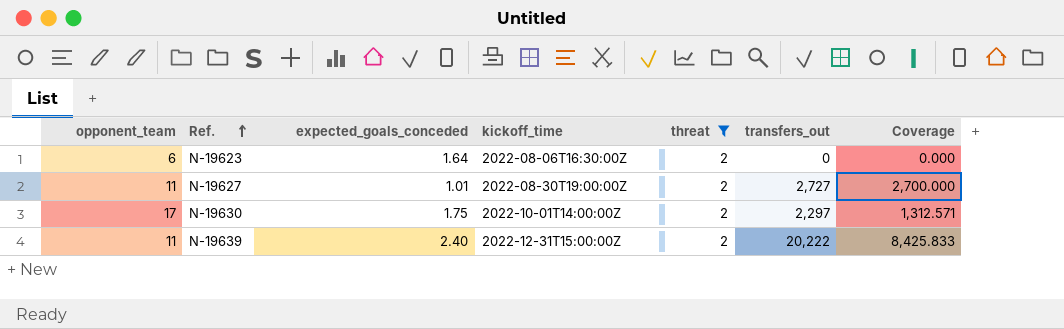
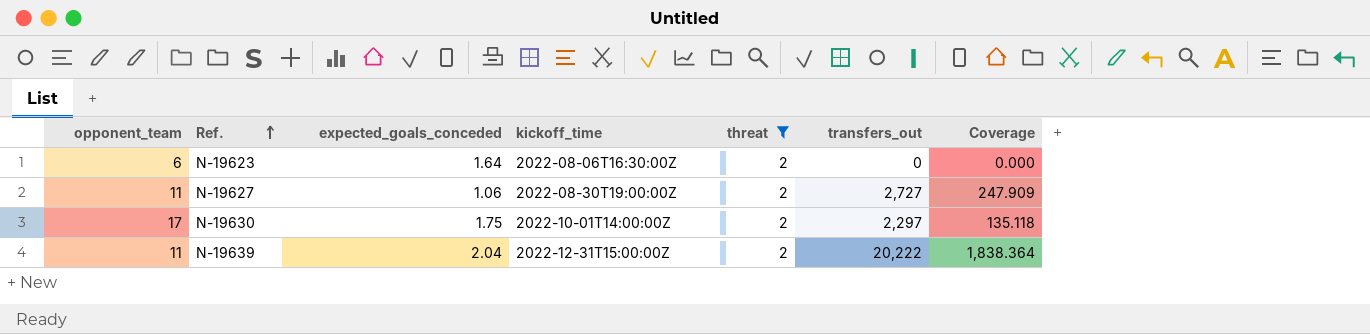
column Coverage | formula: [transfers_out] / [expected_goals_conceded] -> [transfers_out] / [opponent_team]
N-19627 | expected_goals_conceded: 1.01 -> 1.06
N-19639 | expected_goals_conceded: 2.40 -> 2.04

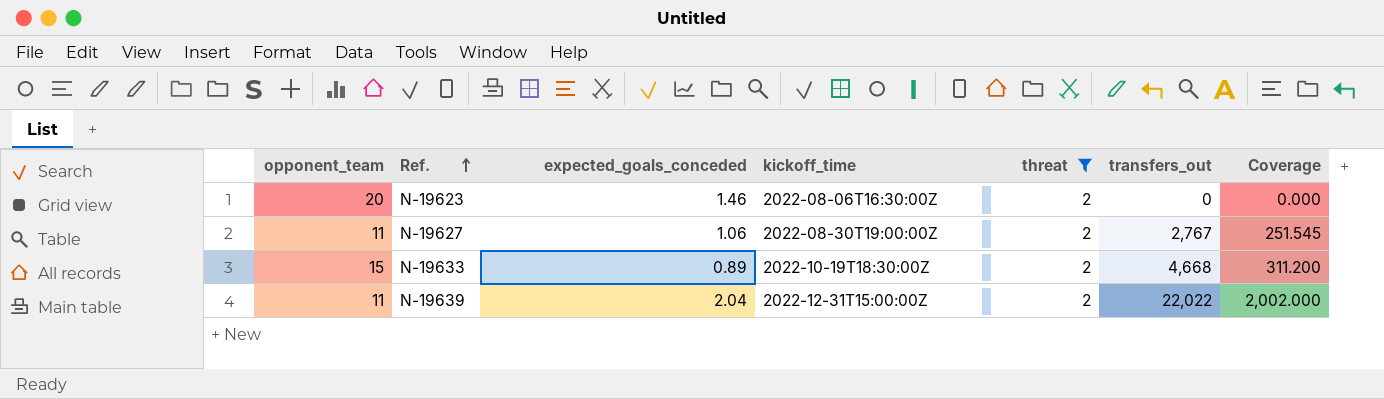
row N-19630: 17 | 1.75 | 2022-10-01T14:00:00Z | 2 | 2,297 | 135.118 -> none
N-19623 | opponent_team: 6 -> 20
N-19623 | expected_goals_conceded: 1.64 -> 1.46
N-19627 | transfers_out: 2,727 -> 2,767
N-19627 | Coverage: 247.909 -> 251.545
row N-19633: none -> 15 | 0.89 | 2022-10-19T18:30:00Z | 2 | 4,668 | 311.200
N-19639 | transfers_out: 20,222 -> 22,022
N-19639 | Coverage: 1,838.364 -> 2,002.000

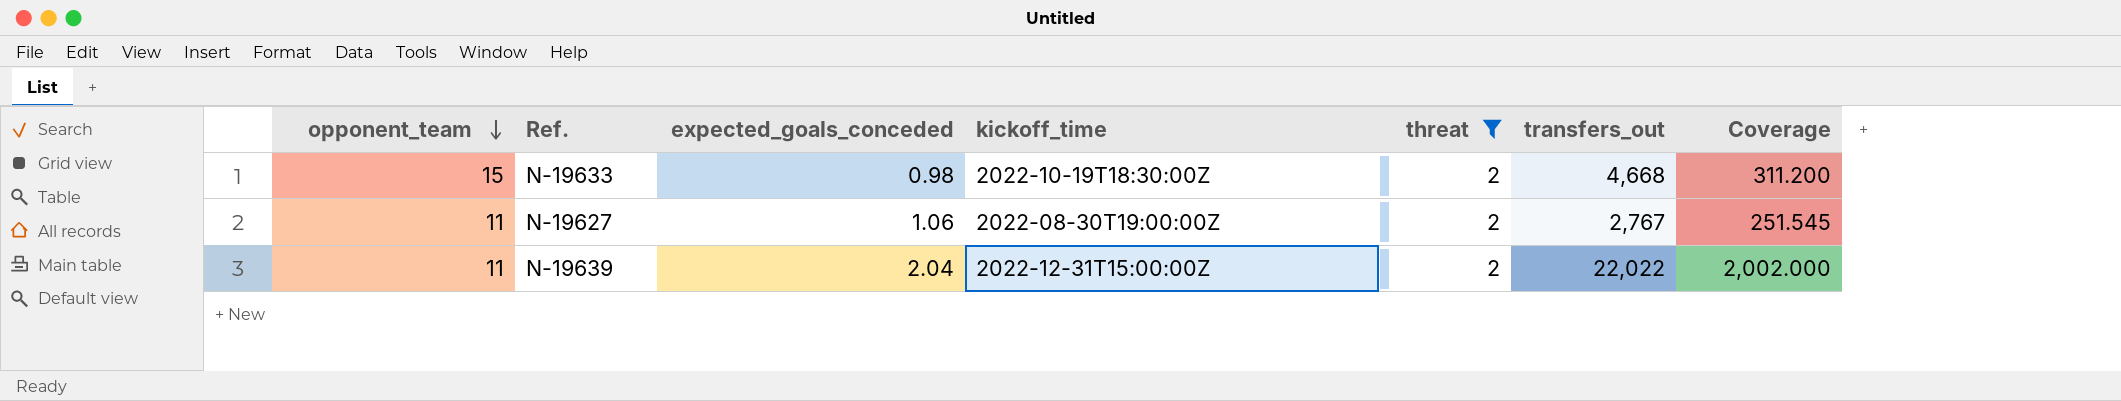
row order: Ref. ascending -> opponent_team descending
row N-19623: 20 | 1.46 | 2022-08-06T16:30:00Z | 2 | 0 | 0.000 -> none
N-19633 | expected_goals_conceded: 0.89 -> 0.98

